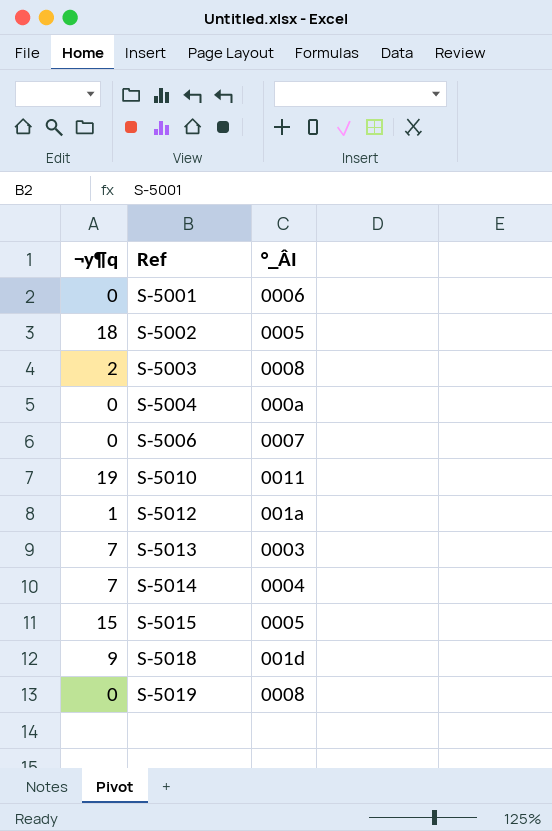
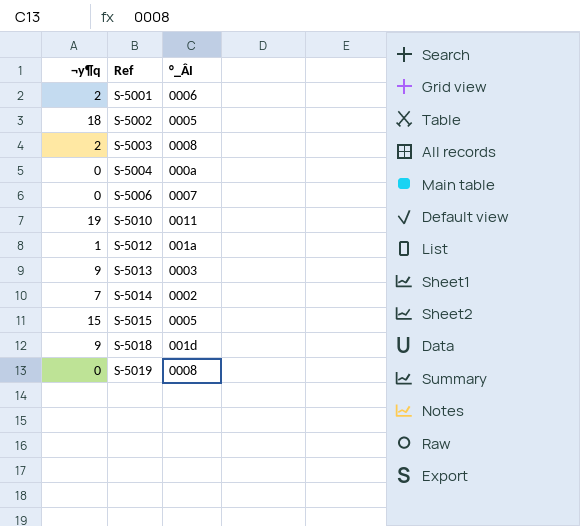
S-5001 | ¬y¶q: 0 -> 2
S-5013 | ¬y¶q: 7 -> 9
S-5014 | °_ÂI: 0004 -> 0002

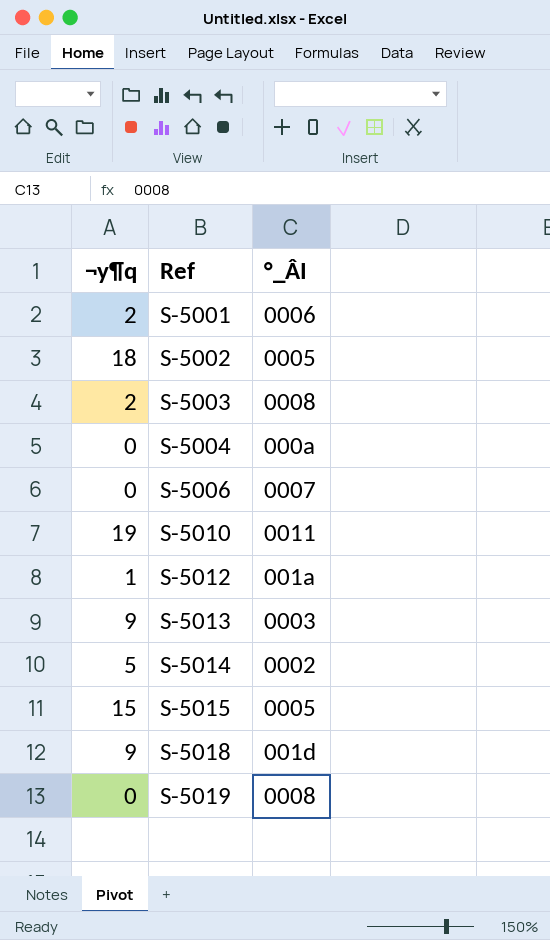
S-5014 | ¬y¶q: 7 -> 5

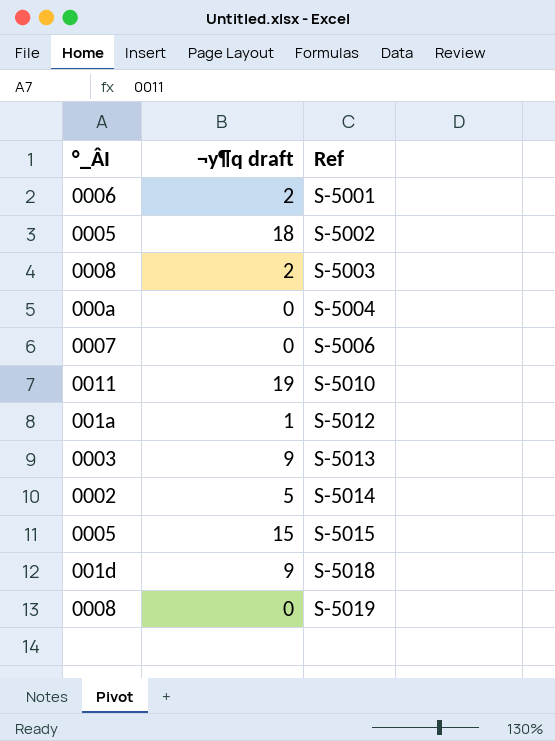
column °_ÂI | position: 3 -> 1
column name: ¬y¶q -> ¬y¶q draft

